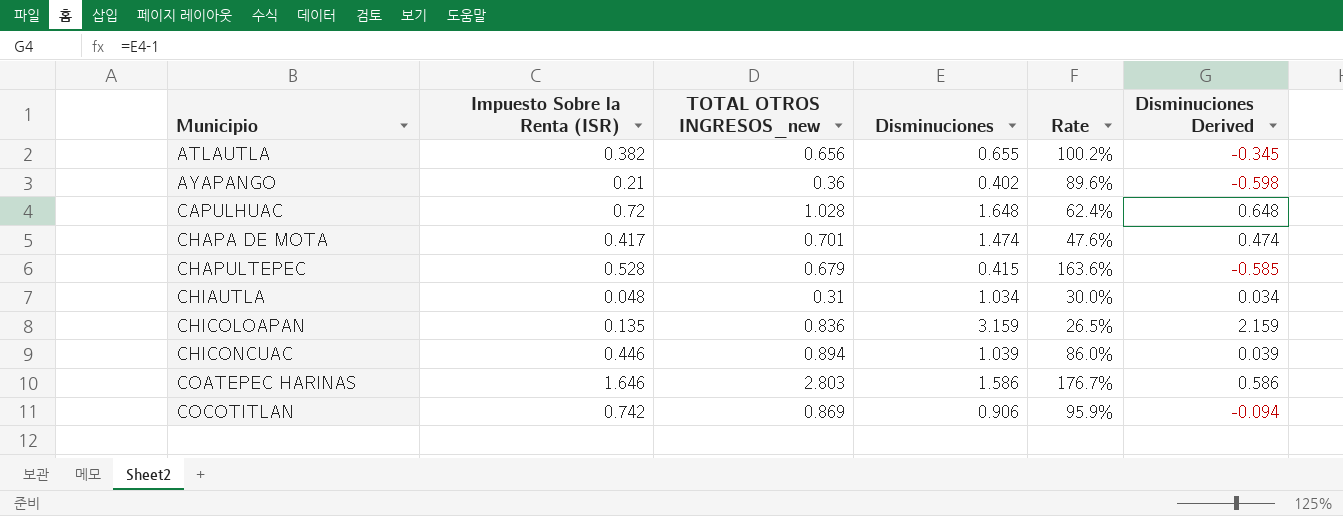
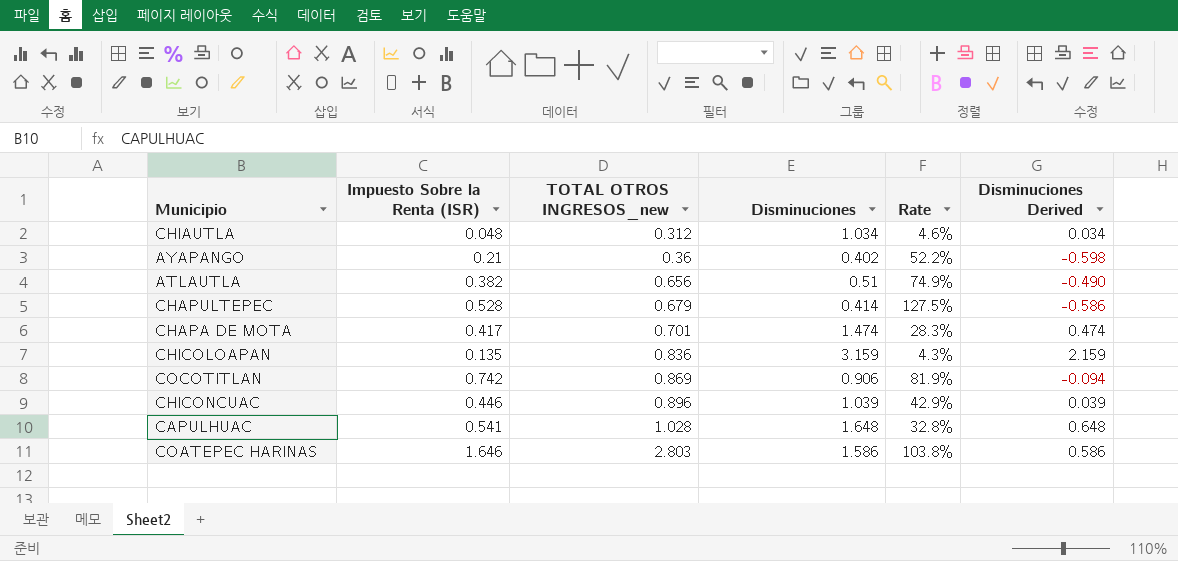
row order: Municipio ascending -> TOTAL OTROS INGRESOS_new ascending
column Rate | formula: [TOTAL OTROS INGRESOS_new] / [Disminuciones] -> [Impuesto Sobre la Renta (ISR)] / [Disminuciones]
CHIAUTLA | TOTAL OTROS INGRESOS_new: 0.31 -> 0.312
ATLAUTLA | Disminuciones: 0.655 -> 0.51
ATLAUTLA | Disminuciones Derived: -0.345 -> -0.490
CHAPULTEPEC | Disminuciones: 0.415 -> 0.414
CHAPULTEPEC | Disminuciones Derived: -0.585 -> -0.586
CHICONCUAC | TOTAL OTROS INGRESOS_new: 0.894 -> 0.896
CAPULHUAC | Impuesto Sobre la Renta (ISR): 0.72 -> 0.541

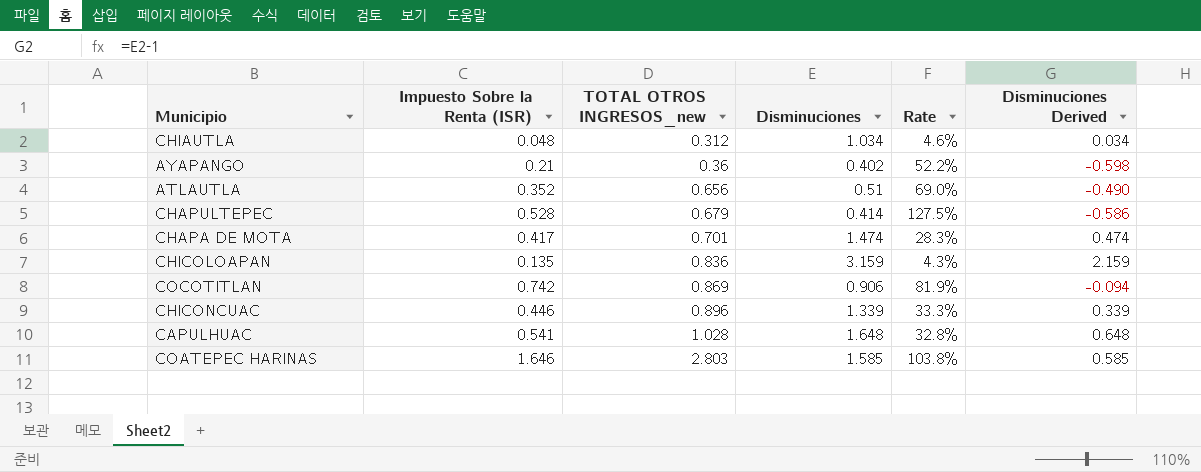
ATLAUTLA | Impuesto Sobre la Renta (ISR): 0.382 -> 0.352
ATLAUTLA | Rate: 74.9% -> 69.0%
CHICONCUAC | Disminuciones: 1.039 -> 1.339
CHICONCUAC | Rate: 42.9% -> 33.3%
CHICONCUAC | Disminuciones Derived: 0.039 -> 0.339
COATEPEC HARINAS | Disminuciones: 1.586 -> 1.585
COATEPEC HARINAS | Disminuciones Derived: 0.586 -> 0.585

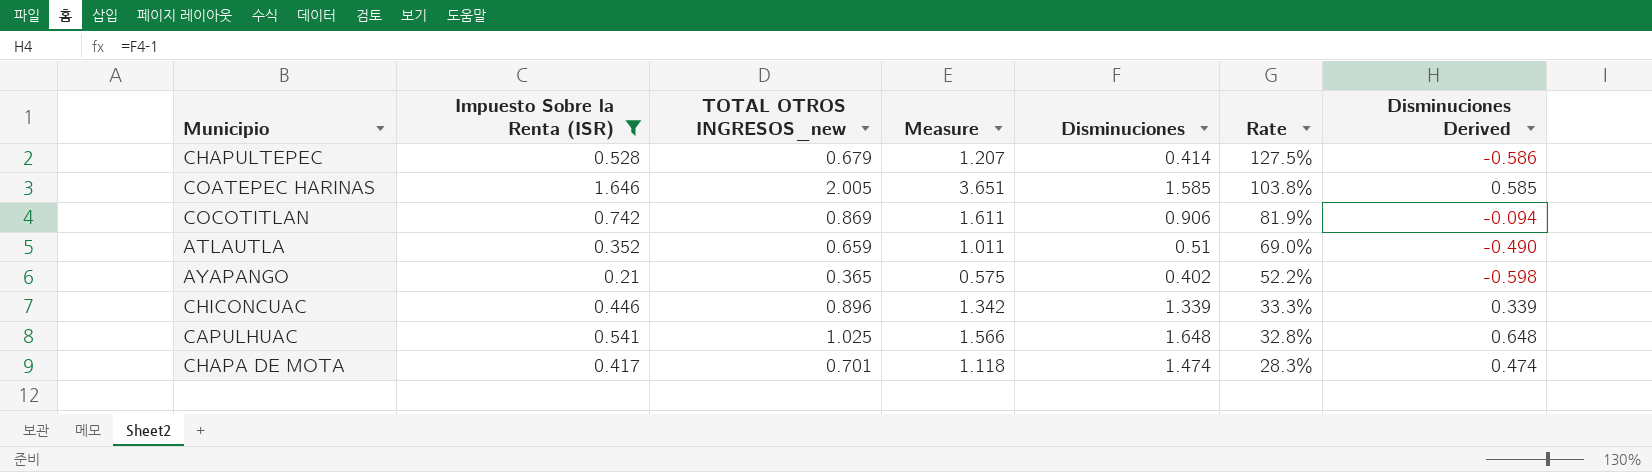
filter: none -> Impuesto Sobre la Renta (ISR) >= 0.21
row order: TOTAL OTROS INGRESOS_new ascending -> Rate descending
column Measure | formula: none -> [Impuesto Sobre la Renta (ISR)] + [TOTAL OTROS INGRESOS_new]
COATEPEC HARINAS | TOTAL OTROS INGRESOS_new: 2.803 -> 2.005
ATLAUTLA | TOTAL OTROS INGRESOS_new: 0.656 -> 0.659
AYAPANGO | TOTAL OTROS INGRESOS_new: 0.36 -> 0.365
CAPULHUAC | TOTAL OTROS INGRESOS_new: 1.028 -> 1.025

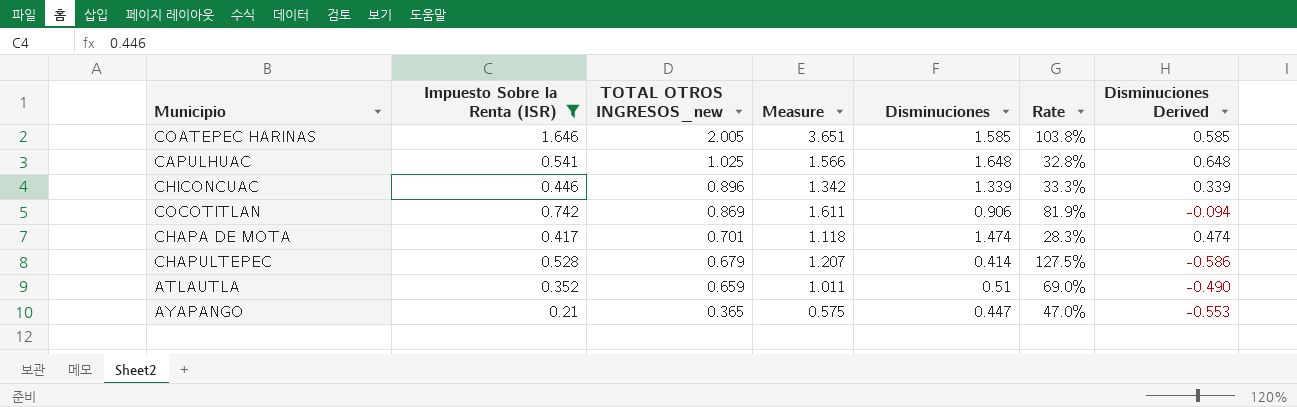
row order: Rate descending -> TOTAL OTROS INGRESOS_new descending
AYAPANGO | Disminuciones: 0.402 -> 0.447
AYAPANGO | Rate: 52.2% -> 47.0%
AYAPANGO | Disminuciones Derived: -0.598 -> -0.553

